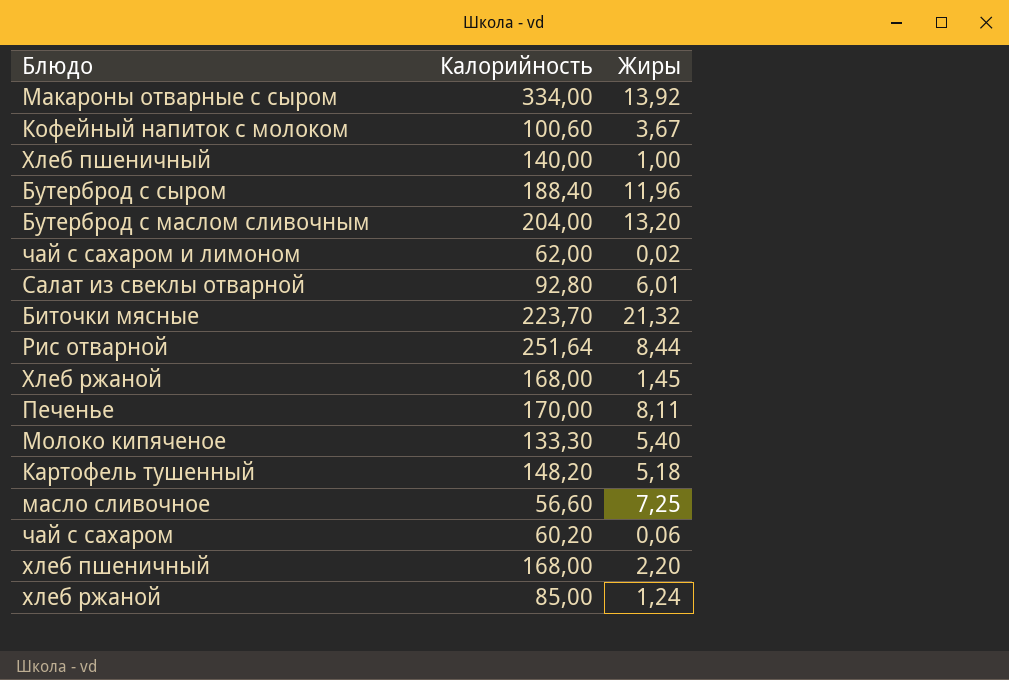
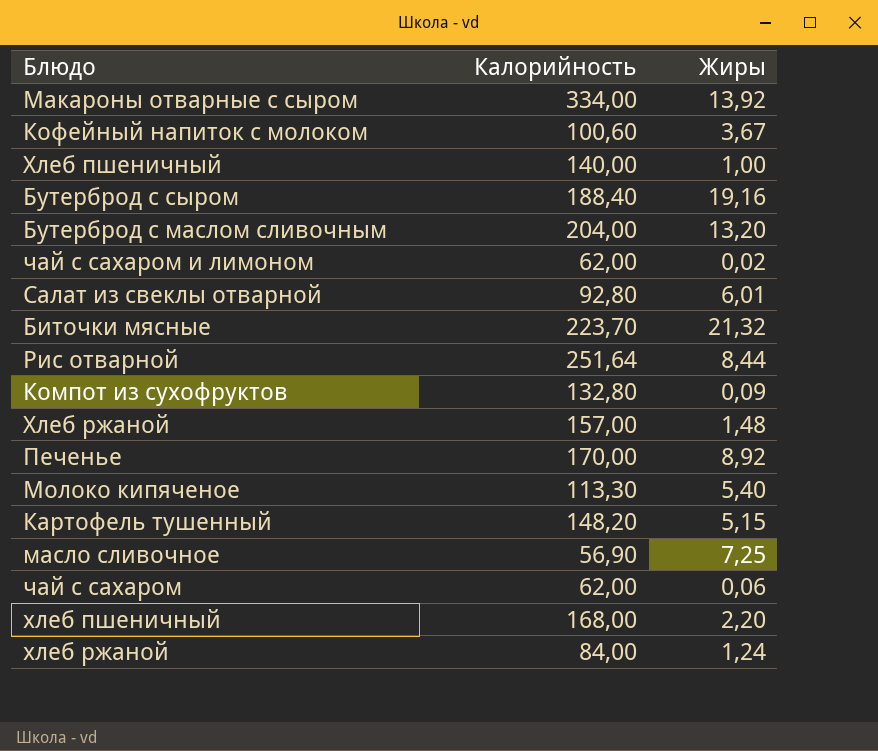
Бутерброд с сыром | Жиры: 11,96 -> 19,16
row Компот из сухофруктов: none -> 132,80 | 0,09
Хлеб ржаной | Калорийность: 168,00 -> 157,00
Хлеб ржаной | Жиры: 1,45 -> 1,48
Печенье | Жиры: 8,11 -> 8,92
Молоко кипяченое | Калорийность: 133,30 -> 113,30
Картофель тушенный | Жиры: 5,18 -> 5,15
масло сливочное | Калорийность: 56,60 -> 56,90
чай с сахаром | Калорийность: 60,20 -> 62,00
хлеб ржаной | Калорийность: 85,00 -> 84,00

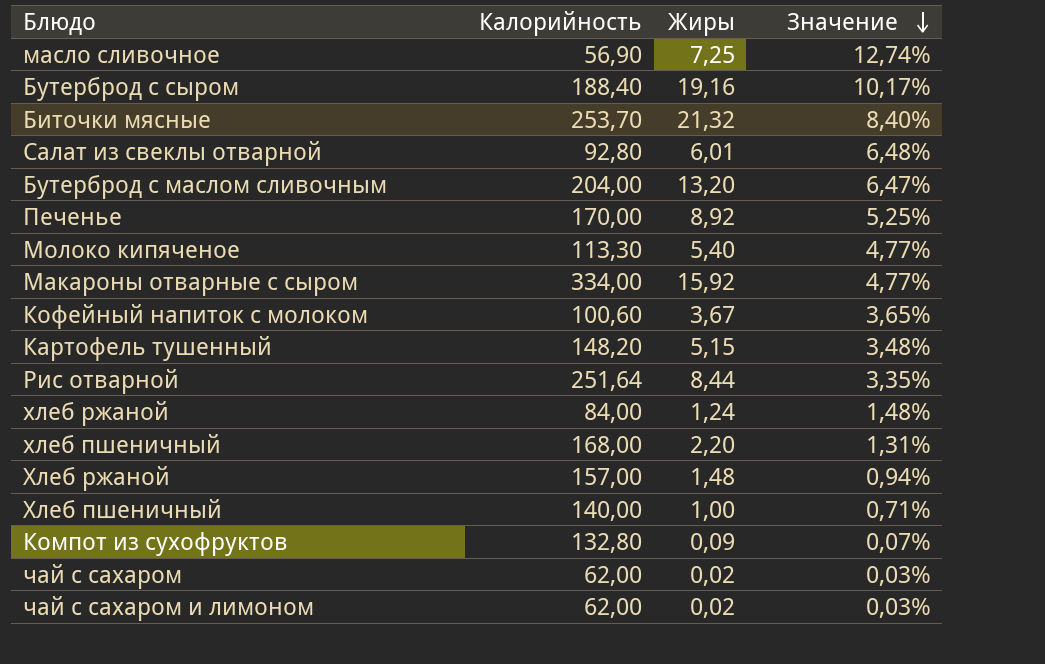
row order: none -> Значение descending
column Значение | formula: none -> [Жиры] / [Калорийность]
Биточки мясные | Калорийность: 223,70 -> 253,70
Макароны отварные с сыром | Жиры: 13,92 -> 15,92
чай с сахаром | Жиры: 0,06 -> 0,02

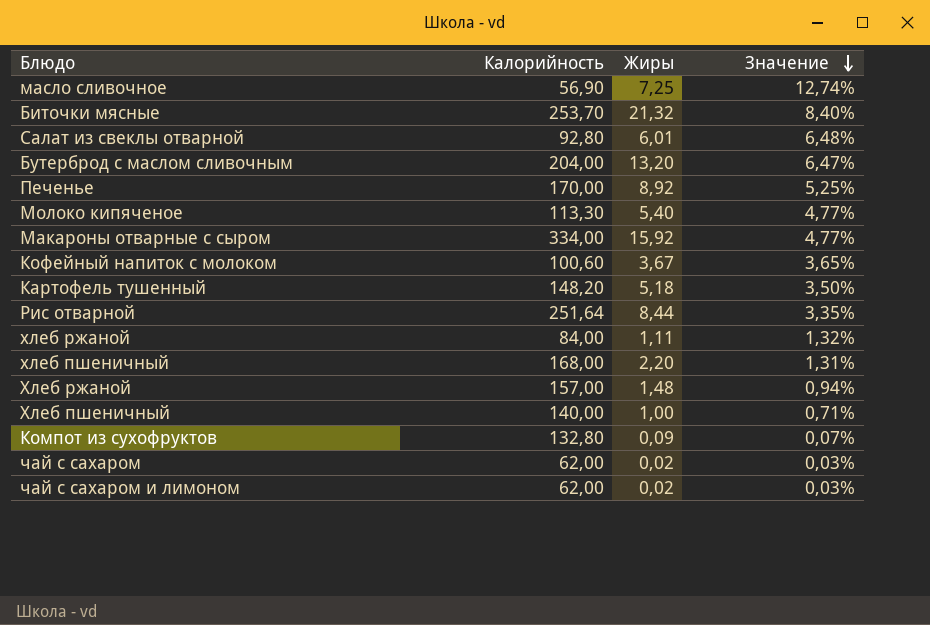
row Бутерброд с сыром: 188,40 | 19,16 | 10,17% -> none
Картофель тушенный | Жиры: 5,15 -> 5,18
Картофель тушенный | Значение: 3,48% -> 3,50%
хлеб ржаной | Жиры: 1,24 -> 1,11
хлеб ржаной | Значение: 1,48% -> 1,32%

